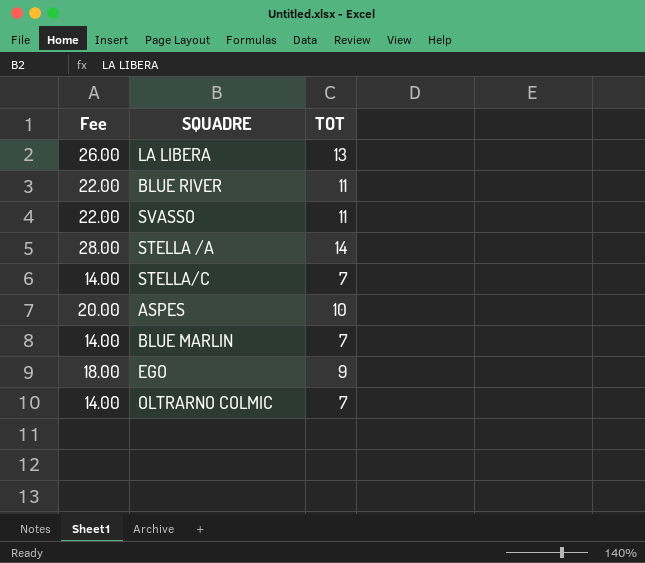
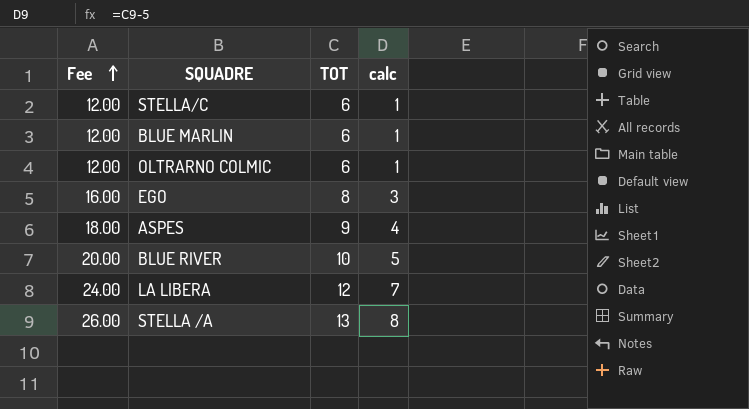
row order: none -> Fee ascending
column calc | formula: none -> [TOT] - 5
row SVASSO: 22.00 | 11 -> none
STELLA/C | Fee: 14.00 -> 12.00
STELLA/C | TOT: 7 -> 6
BLUE MARLIN | Fee: 14.00 -> 12.00
BLUE MARLIN | TOT: 7 -> 6
OLTRARNO COLMIC | Fee: 14.00 -> 12.00
OLTRARNO COLMIC | TOT: 7 -> 6
EGO | Fee: 18.00 -> 16.00
EGO | TOT: 9 -> 8
ASPES | Fee: 20.00 -> 18.00
ASPES | TOT: 10 -> 9
BLUE RIVER | Fee: 22.00 -> 20.00
BLUE RIVER | TOT: 11 -> 10
LA LIBERA | Fee: 26.00 -> 24.00
LA LIBERA | TOT: 13 -> 12
STELLA /A | Fee: 28.00 -> 26.00
STELLA /A | TOT: 14 -> 13

